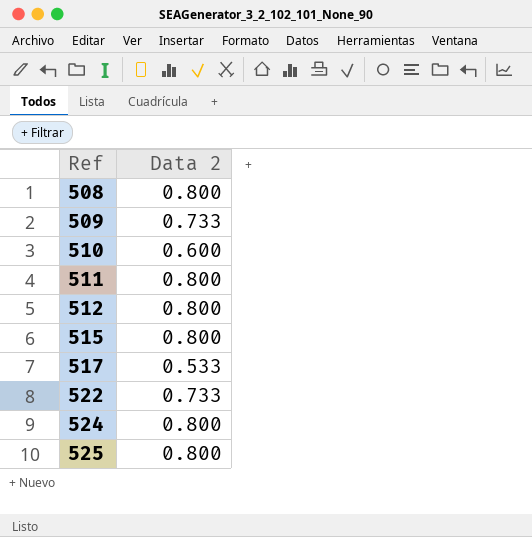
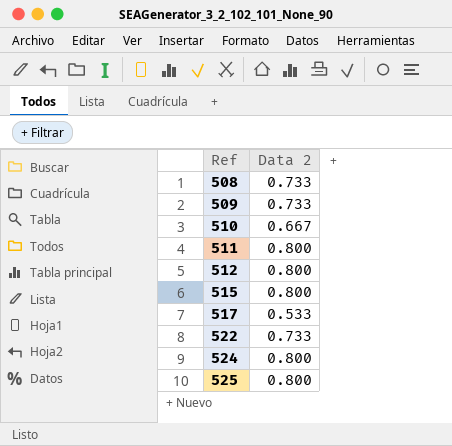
508 | Data 2: 0.800 -> 0.733
510 | Data 2: 0.600 -> 0.667

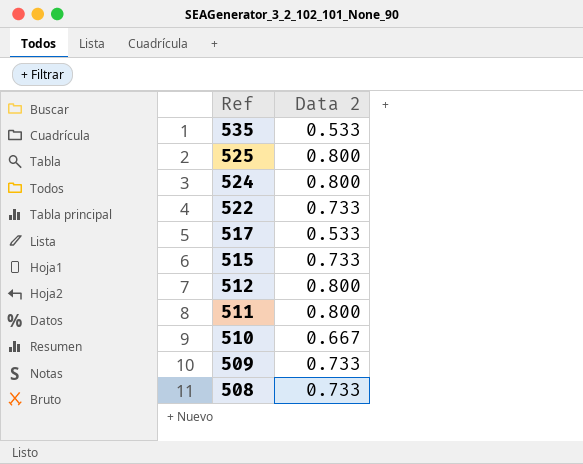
row order: Ref ascending -> Ref descending
row 535: none -> 0.533
515 | Data 2: 0.800 -> 0.733

